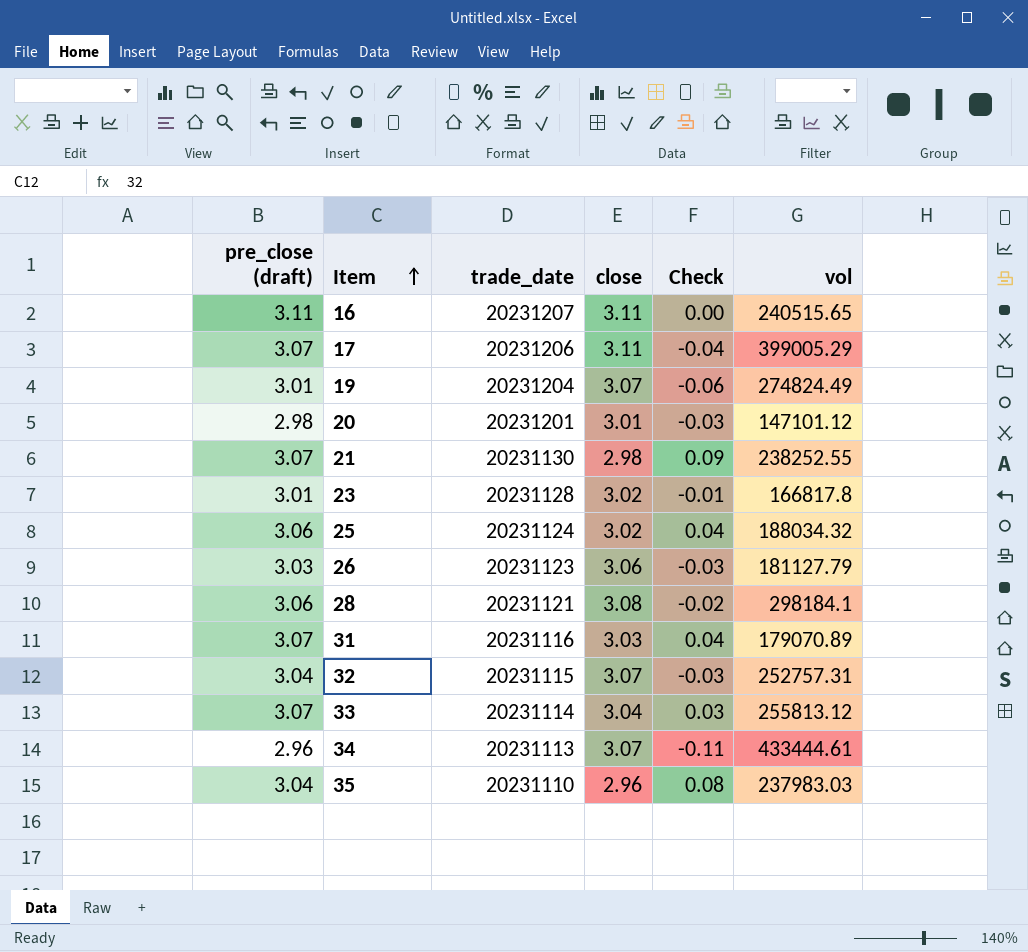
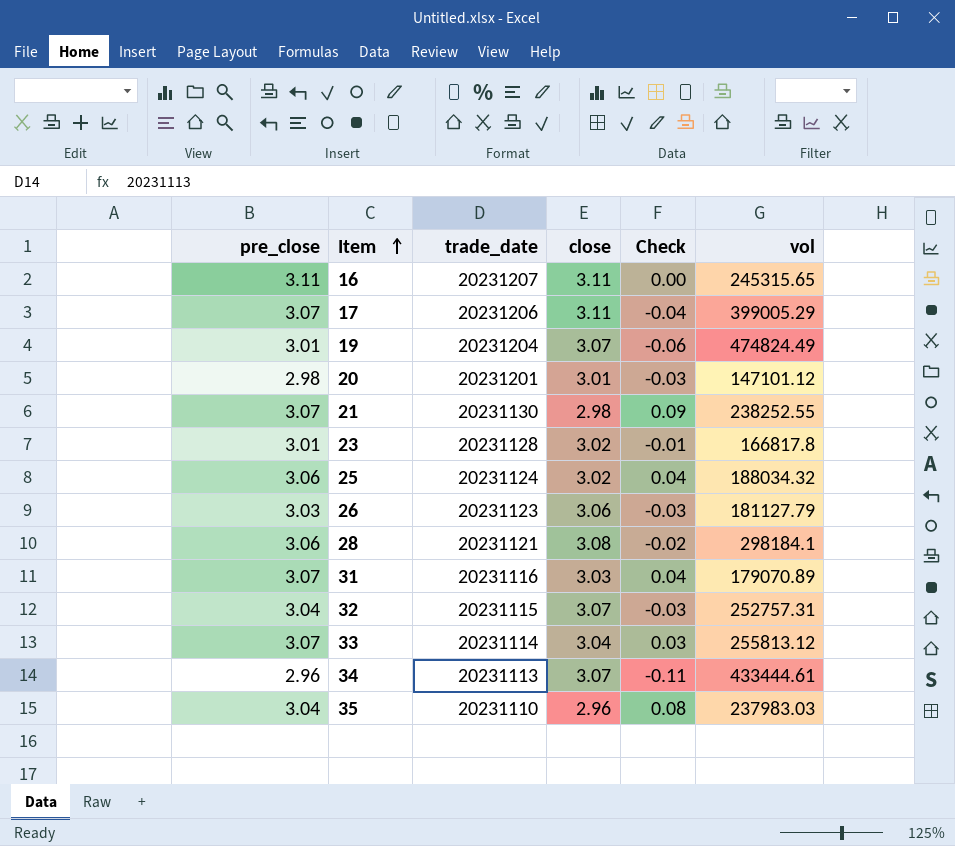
column name: pre_close (draft) -> pre_close
16 | vol: 240515.65 -> 245315.65
19 | vol: 274824.49 -> 474824.49

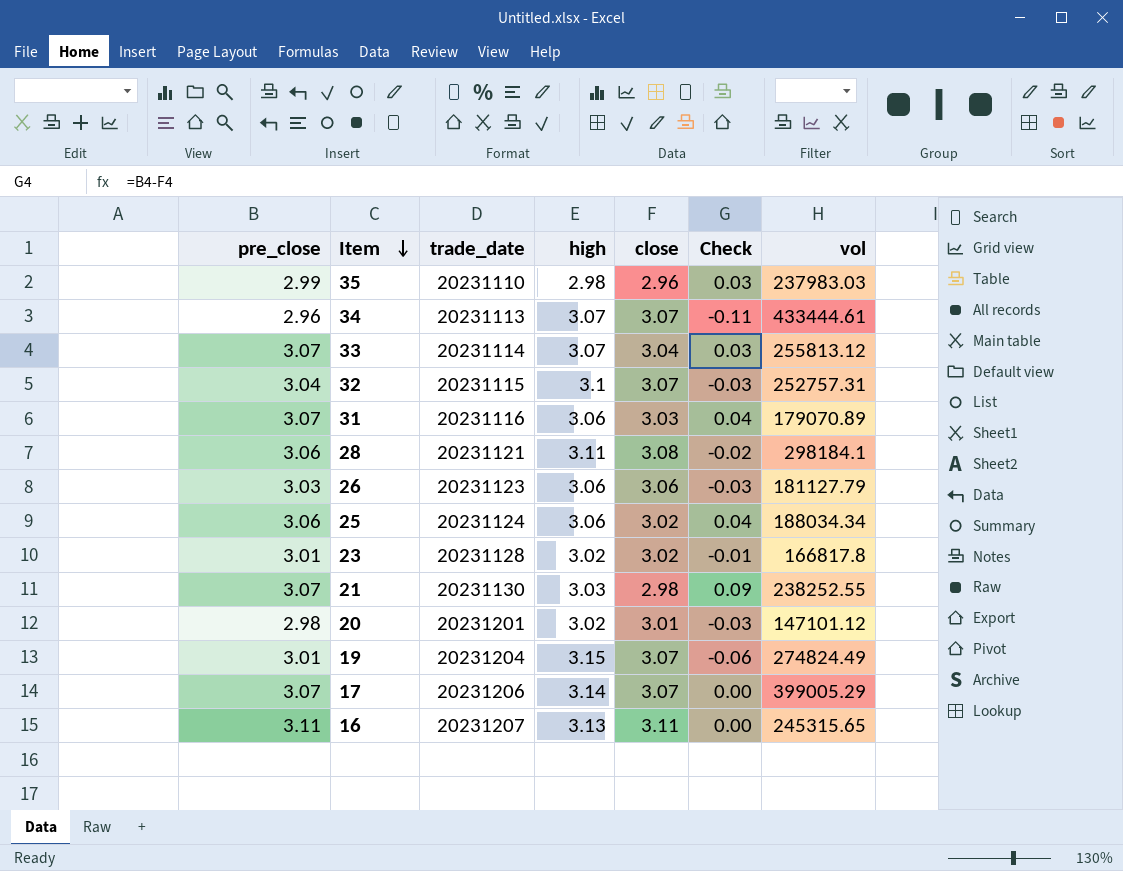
row order: Item ascending -> Item descending
column high | position: none -> 4
35 | pre_close: 3.04 -> 2.99
35 | Check: 0.08 -> 0.03
25 | vol: 188034.32 -> 188034.34
19 | vol: 474824.49 -> 274824.49
17 | close: 3.11 -> 3.07
17 | Check: -0.04 -> 0.00

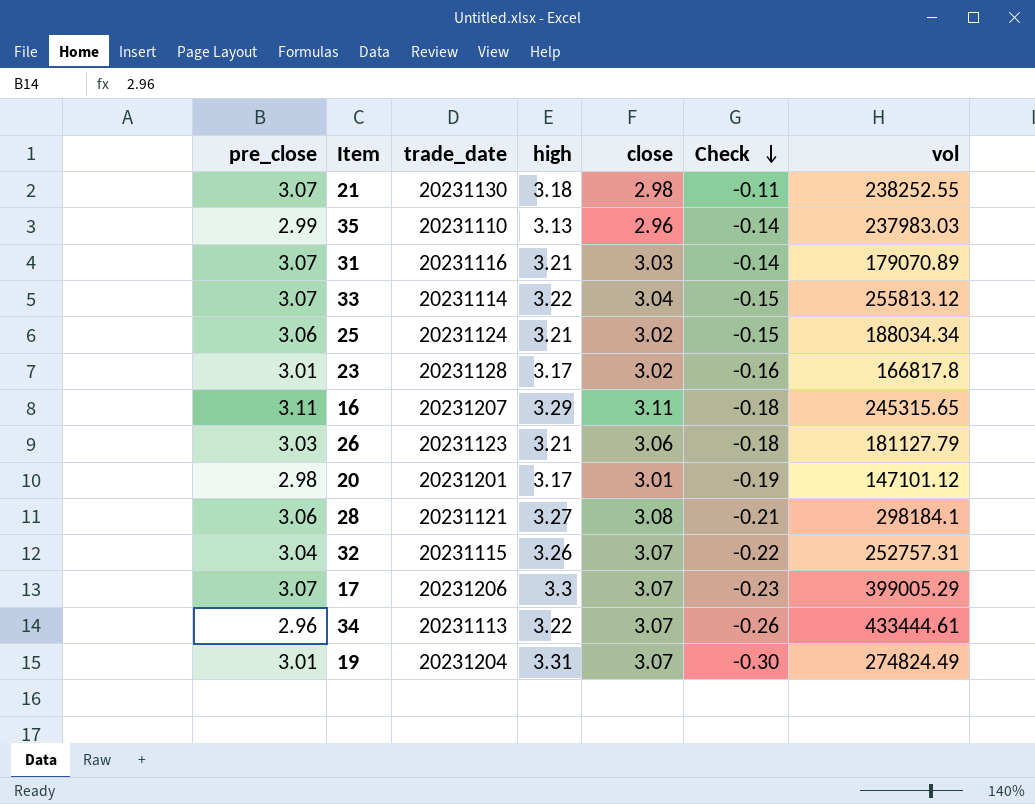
row order: Item descending -> Check descending
column Check | formula: [pre_close] - [close] -> [pre_close] - [high]
21 | high: 3.03 -> 3.18
35 | high: 2.98 -> 3.13
31 | high: 3.06 -> 3.21
33 | high: 3.07 -> 3.22
25 | high: 3.06 -> 3.21
23 | high: 3.02 -> 3.17
16 | high: 3.13 -> 3.29
26 | high: 3.06 -> 3.21
20 | high: 3.02 -> 3.17
28 | high: 3.11 -> 3.27
32 | high: 3.1 -> 3.26
17 | high: 3.14 -> 3.3
34 | high: 3.07 -> 3.22
19 | high: 3.15 -> 3.31

